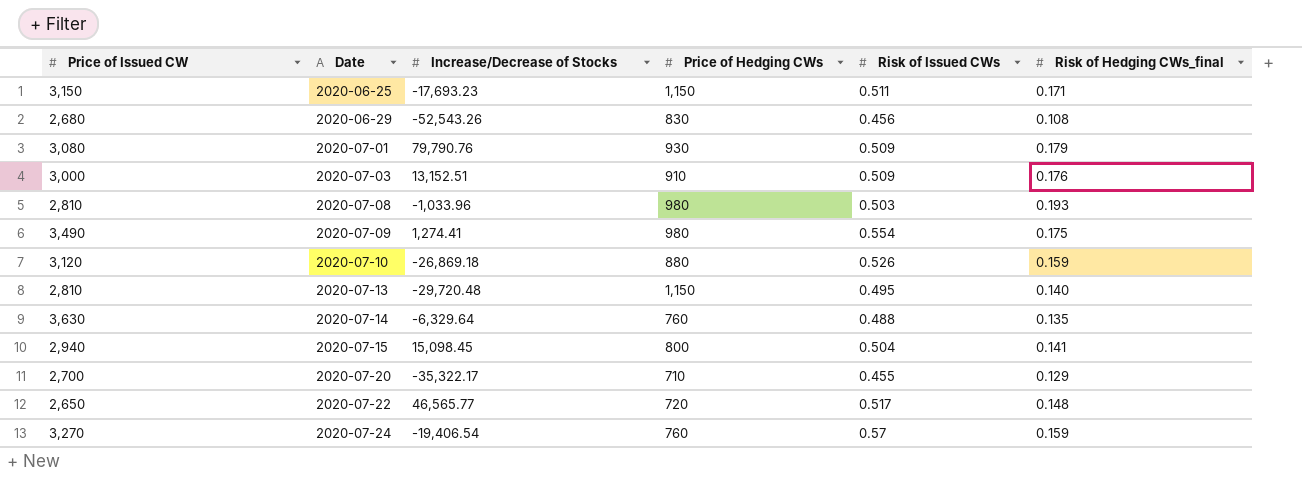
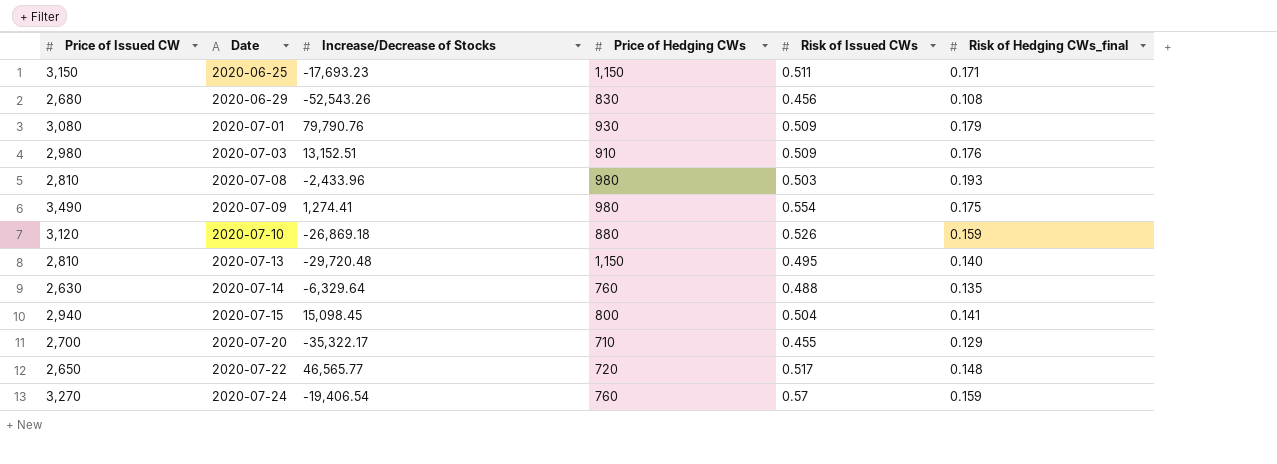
2020-07-03 | Price of Issued CW: 3,000 -> 2,980
2020-07-08 | Increase/Decrease of Stocks: -1,033.96 -> -2,433.96
2020-07-14 | Price of Issued CW: 3,630 -> 2,630

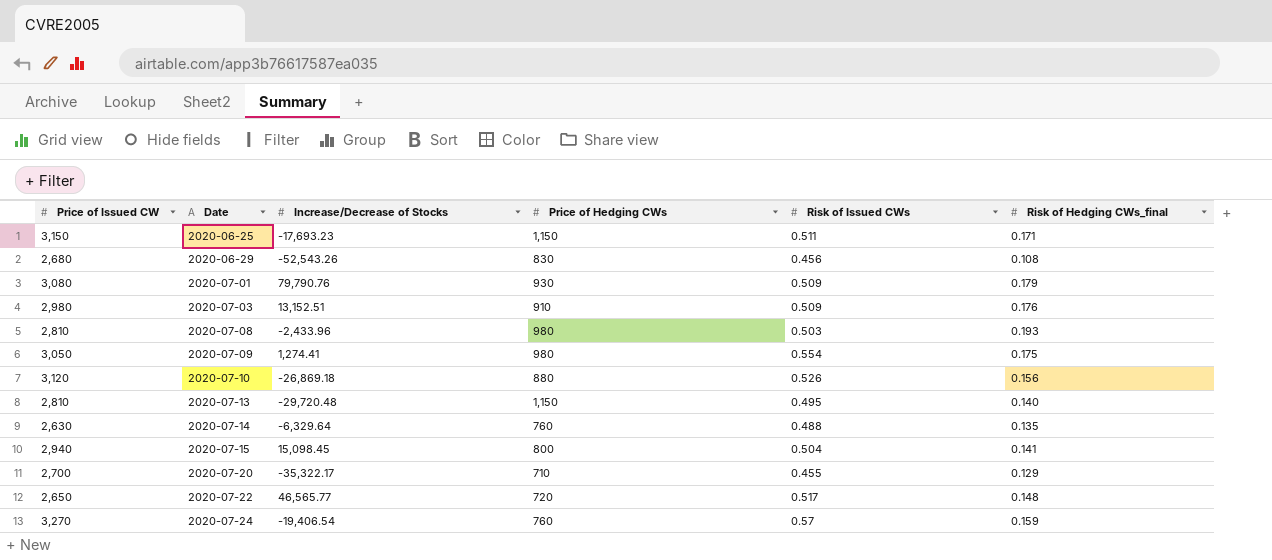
2020-07-09 | Price of Issued CW: 3,490 -> 3,050
2020-07-10 | Risk of Hedging CWs_final: 0.159 -> 0.156

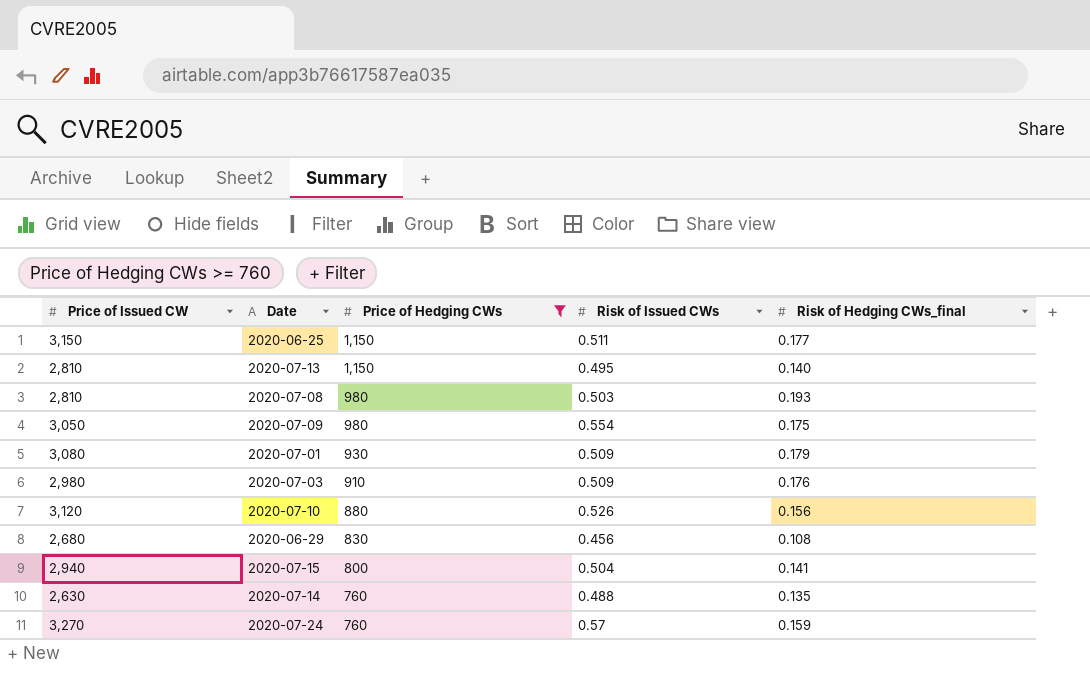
filter: none -> Price of Hedging CWs >= 760
row order: Date ascending -> Price of Hedging CWs descending
column Increase/Decrease of Stocks | position: 3 -> none
2020-06-25 | Risk of Hedging CWs_final: 0.171 -> 0.177

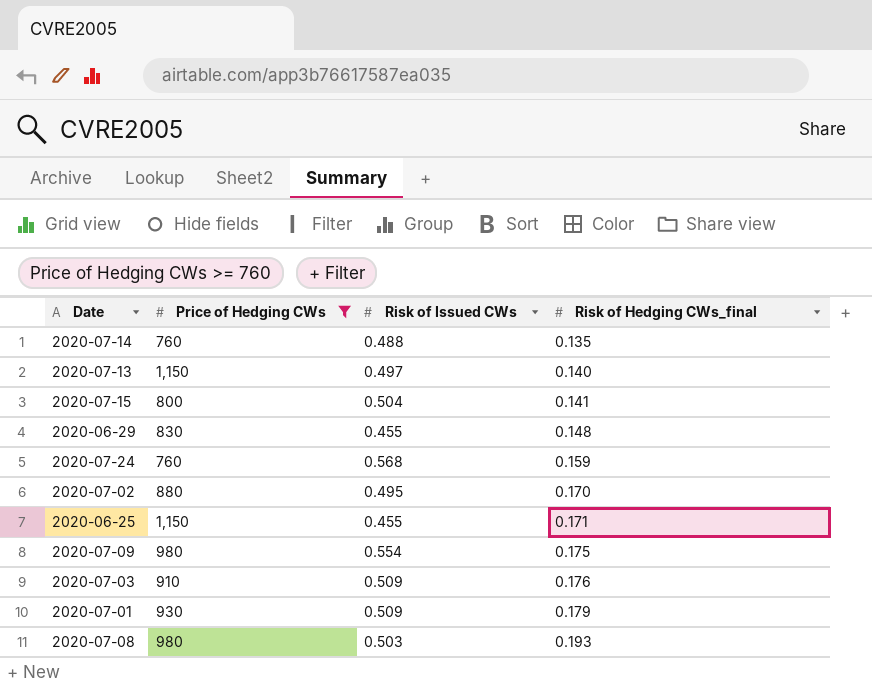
row order: Price of Hedging CWs descending -> Risk of Hedging CWs_final ascending
column Price of Issued CW | position: 1 -> none
row 2020-07-10: 3,120 | 880 | 0.526 | 0.156 -> none
2020-07-13 | Risk of Issued CWs: 0.495 -> 0.497
2020-06-29 | Risk of Issued CWs: 0.456 -> 0.455
2020-06-29 | Risk of Hedging CWs_final: 0.108 -> 0.148
2020-07-24 | Risk of Issued CWs: 0.57 -> 0.568
row 2020-07-02: none -> 880 | 0.495 | 0.170
2020-06-25 | Risk of Issued CWs: 0.511 -> 0.455
2020-06-25 | Risk of Hedging CWs_final: 0.177 -> 0.171

